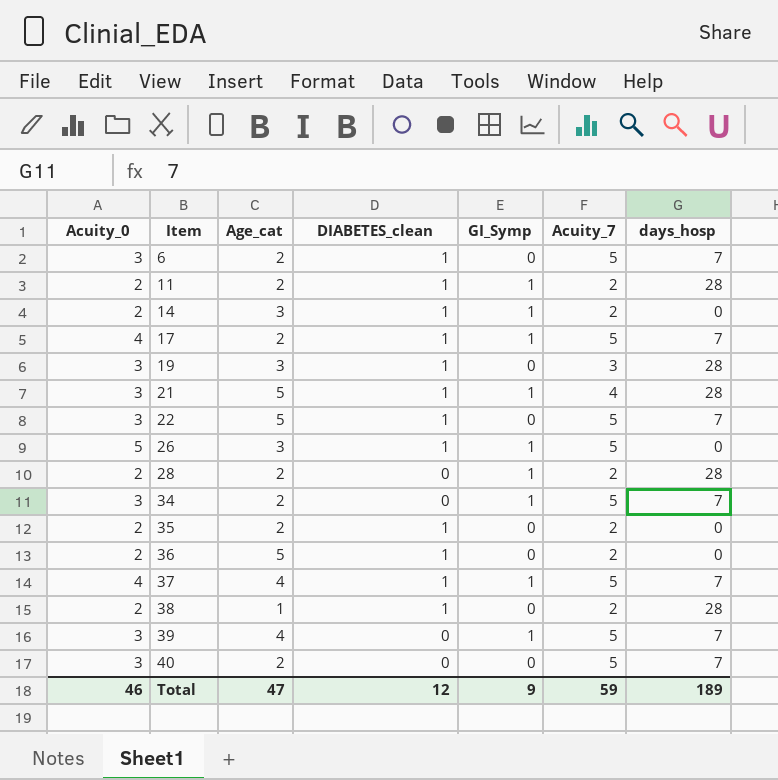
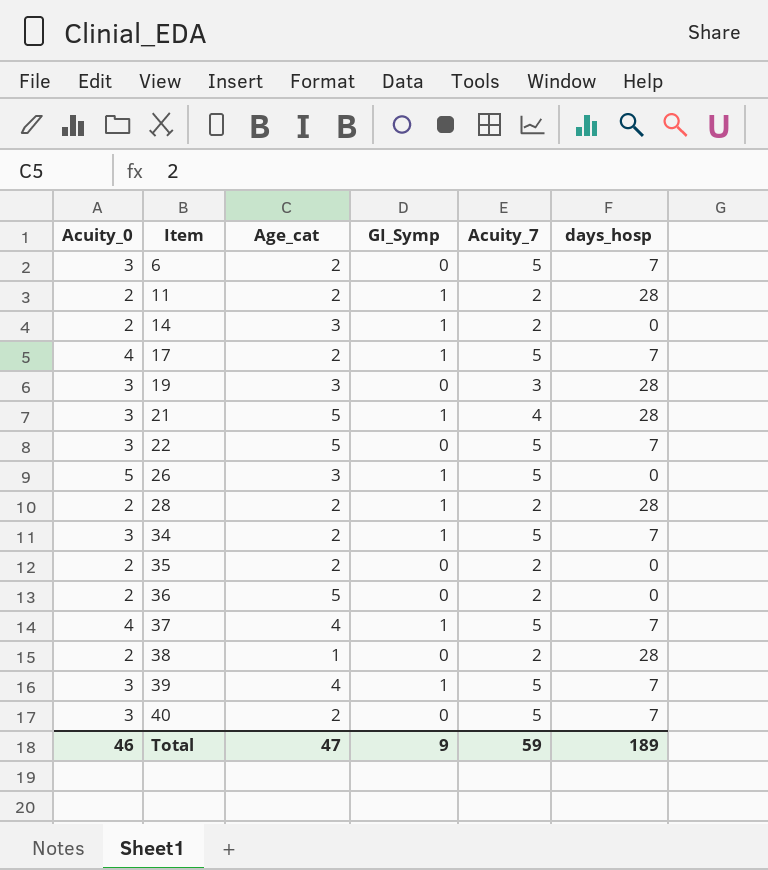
column DIABETES_clean | position: 4 -> none

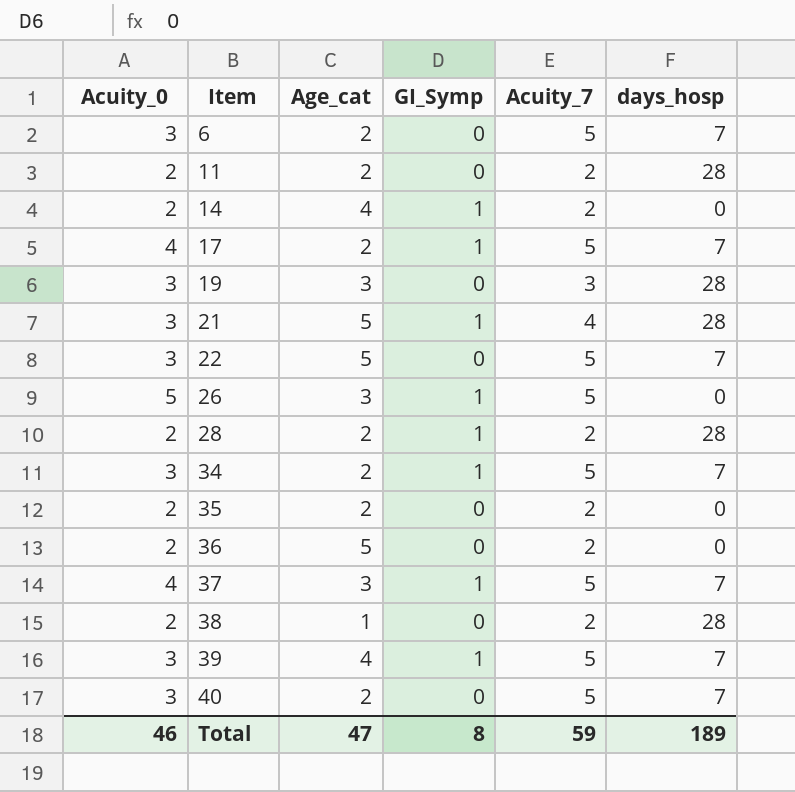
11 | GI_Symp: 1 -> 0
14 | Age_cat: 3 -> 4
37 | Age_cat: 4 -> 3
Total | GI_Symp: 9 -> 8

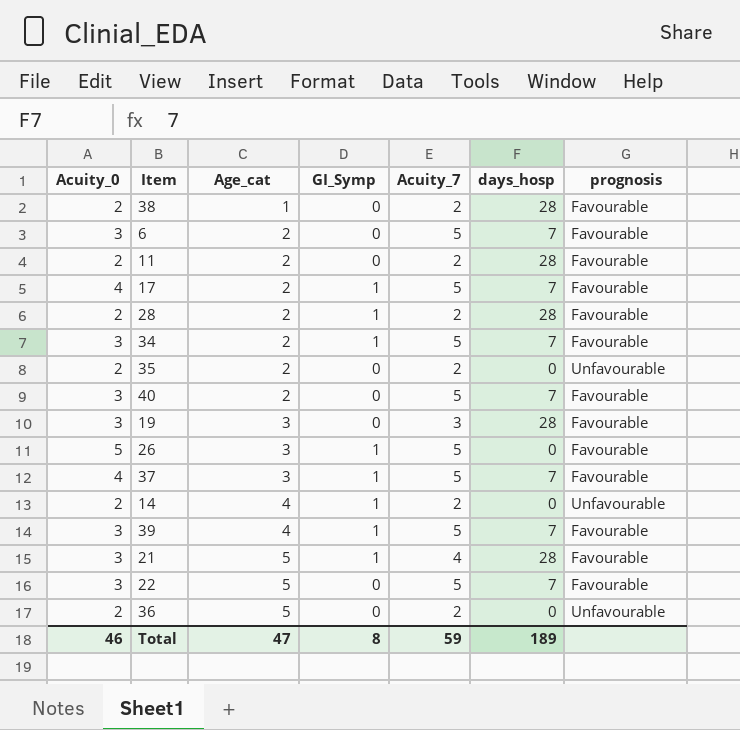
row order: Item ascending -> Age_cat ascending
column prognosis | position: none -> 7

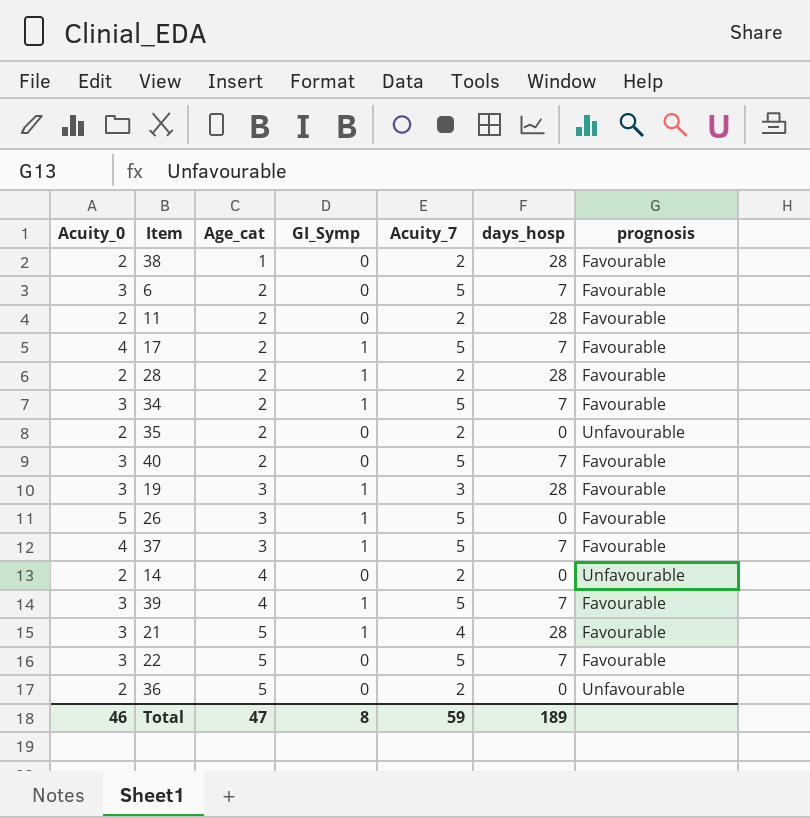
19 | GI_Symp: 0 -> 1
14 | GI_Symp: 1 -> 0

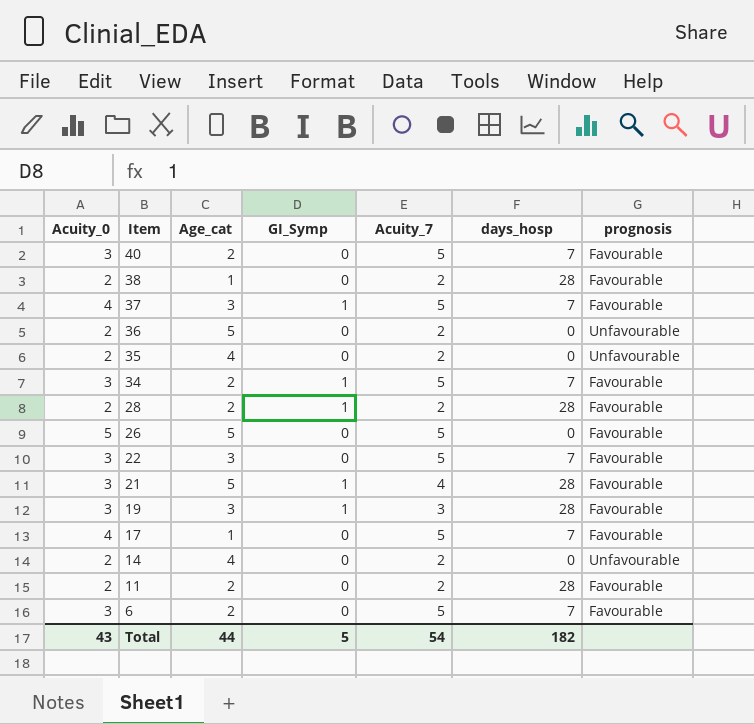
row order: Age_cat ascending -> Item descending
row 39: 3 | 4 | 1 | 5 | 7 | Favourable -> none
35 | Age_cat: 2 -> 4
26 | Age_cat: 3 -> 5
26 | GI_Symp: 1 -> 0
22 | Age_cat: 5 -> 3
17 | Age_cat: 2 -> 1
17 | GI_Symp: 1 -> 0
Total | Acuity_0: 46 -> 43
Total | Age_cat: 47 -> 44
Total | GI_Symp: 8 -> 5
Total | Acuity_7: 59 -> 54
Total | days_hosp: 189 -> 182

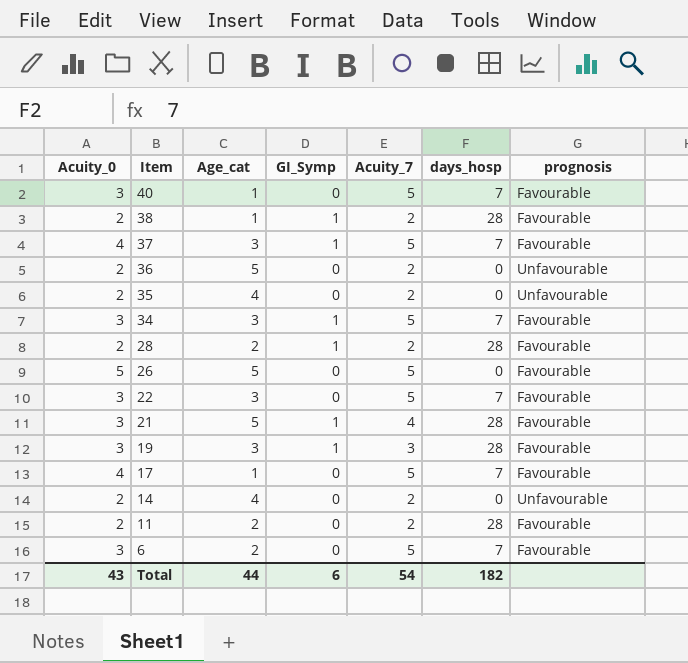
40 | Age_cat: 2 -> 1
38 | GI_Symp: 0 -> 1
34 | Age_cat: 2 -> 3
Total | GI_Symp: 5 -> 6

